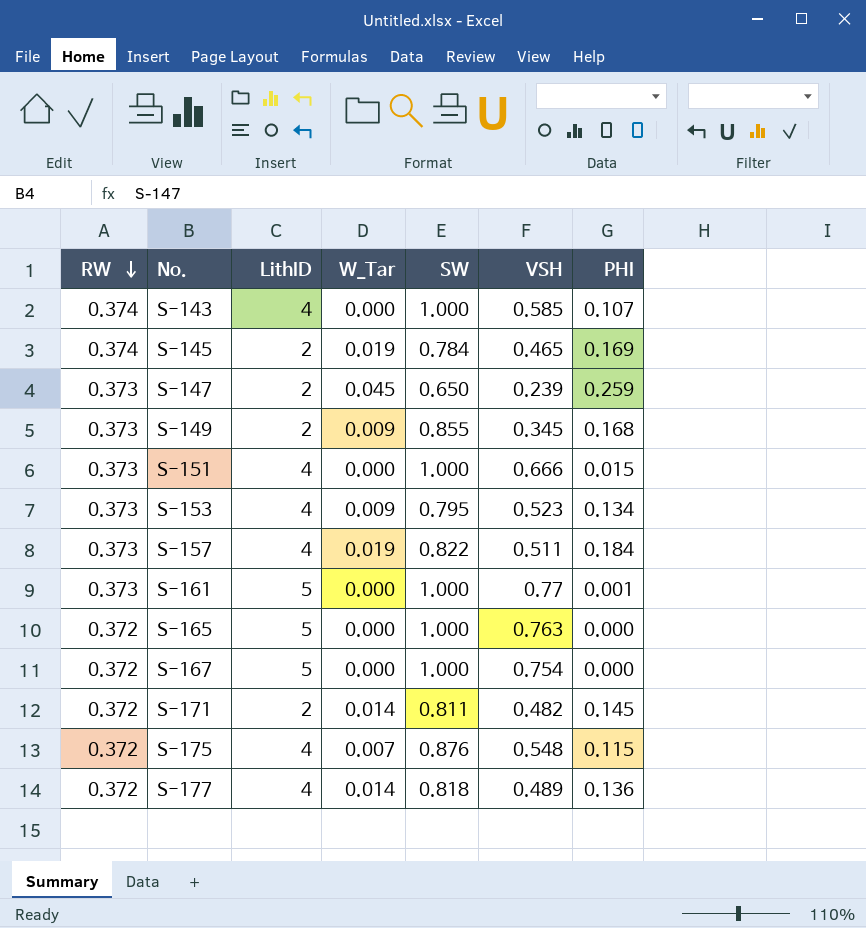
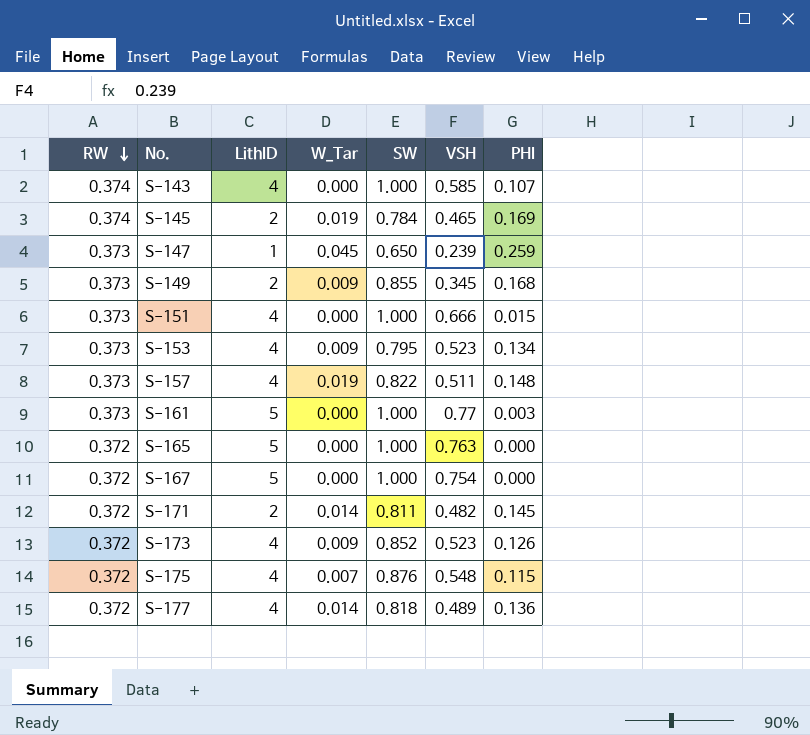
S-147 | LithID: 2 -> 1
S-157 | PHI: 0.184 -> 0.148
S-161 | PHI: 0.001 -> 0.003
row S-173: none -> 0.372 | 4 | 0.009 | 0.852 | 0.523 | 0.126

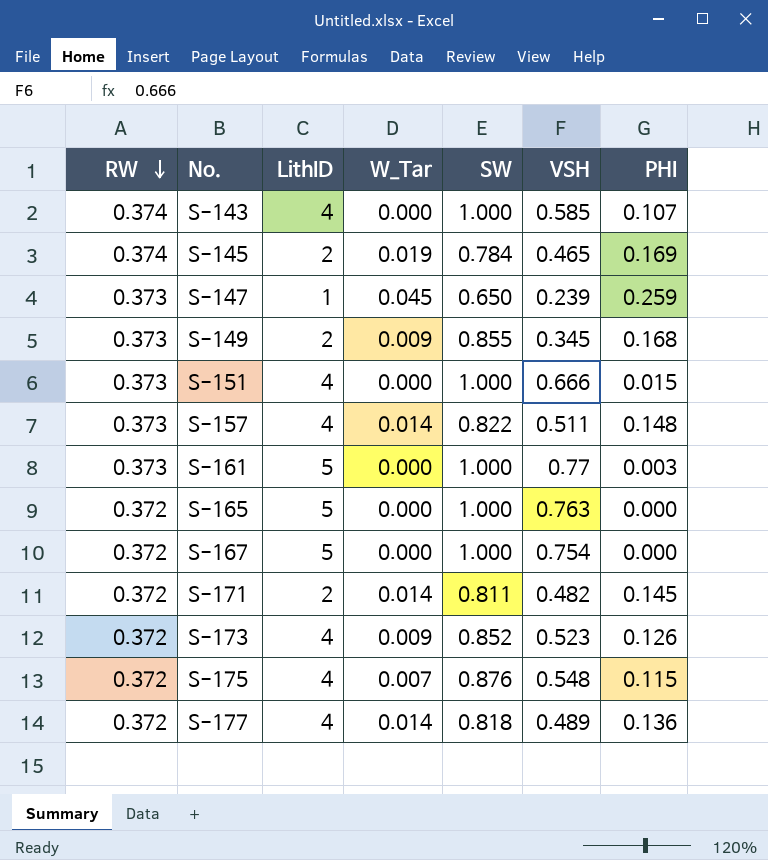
row S-153: 0.373 | 4 | 0.009 | 0.795 | 0.523 | 0.134 -> none
S-157 | W_Tar: 0.019 -> 0.014

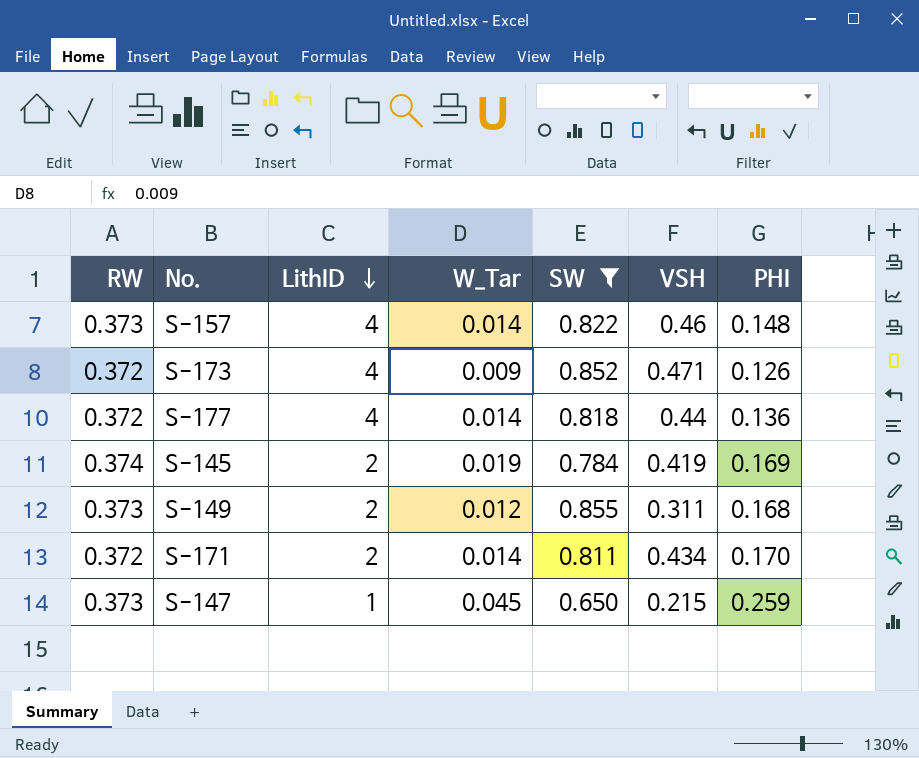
filter: none -> SW <= 0.855
row order: RW descending -> LithID descending
S-157 | VSH: 0.511 -> 0.46
S-173 | VSH: 0.523 -> 0.471
S-177 | VSH: 0.489 -> 0.44
S-145 | VSH: 0.465 -> 0.419
S-149 | W_Tar: 0.009 -> 0.012
S-149 | VSH: 0.345 -> 0.311
S-171 | VSH: 0.482 -> 0.434
S-171 | PHI: 0.145 -> 0.170
S-147 | VSH: 0.239 -> 0.215

